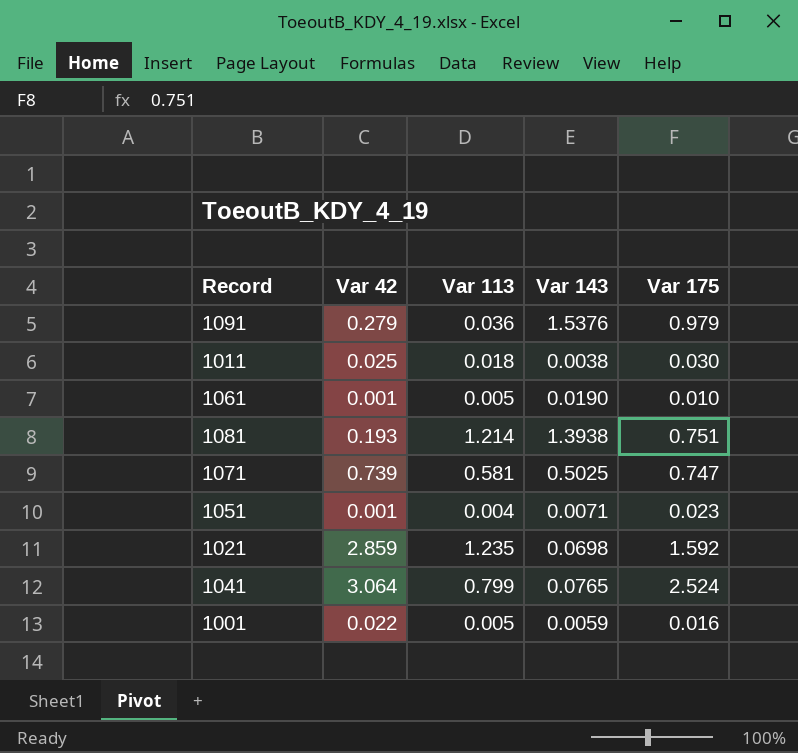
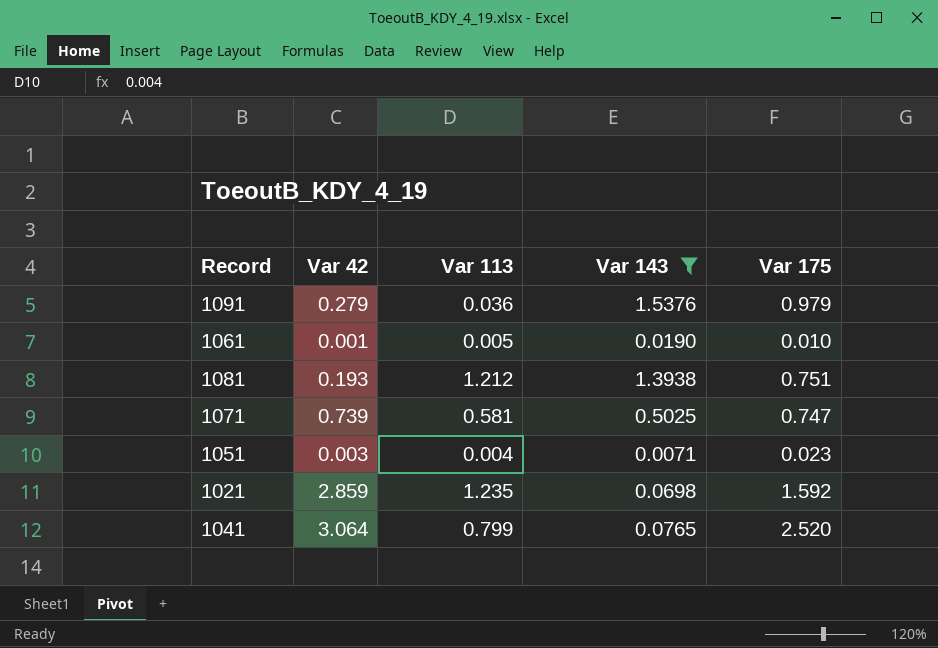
filter: none -> Var 143 >= 0.0071
1081 | Var 113: 1.214 -> 1.212
1051 | Var 42: 0.001 -> 0.003
1041 | Var 175: 2.524 -> 2.520

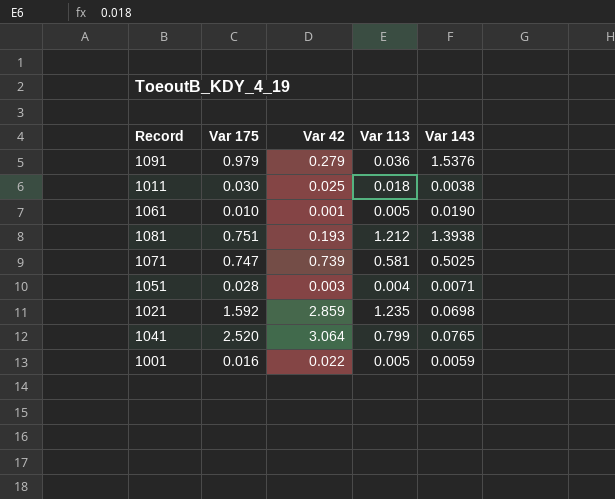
filter: Var 143 >= 0.0071 -> none
column Var 175 | position: 5 -> 2
1051 | Var 175: 0.023 -> 0.028

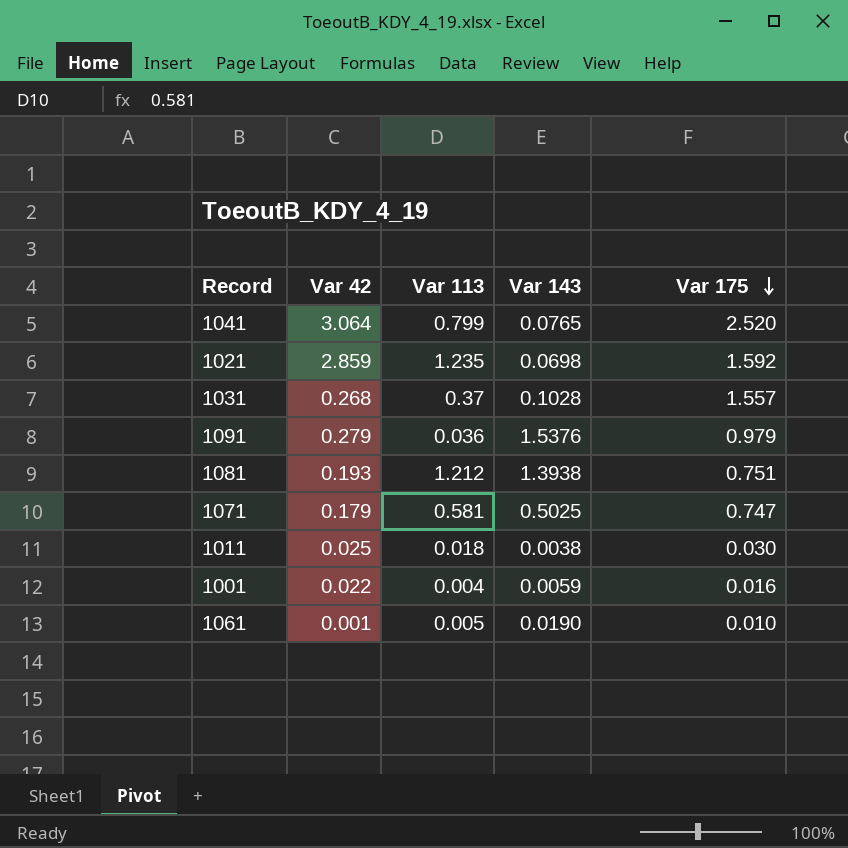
row order: none -> Var 175 descending
column Var 175 | position: 2 -> 5
row 1051: 0.028 | 0.003 | 0.004 | 0.0071 -> none
row 1031: none -> 0.268 | 0.37 | 0.1028 | 1.557
1071 | Var 42: 0.739 -> 0.179
1001 | Var 113: 0.005 -> 0.004

